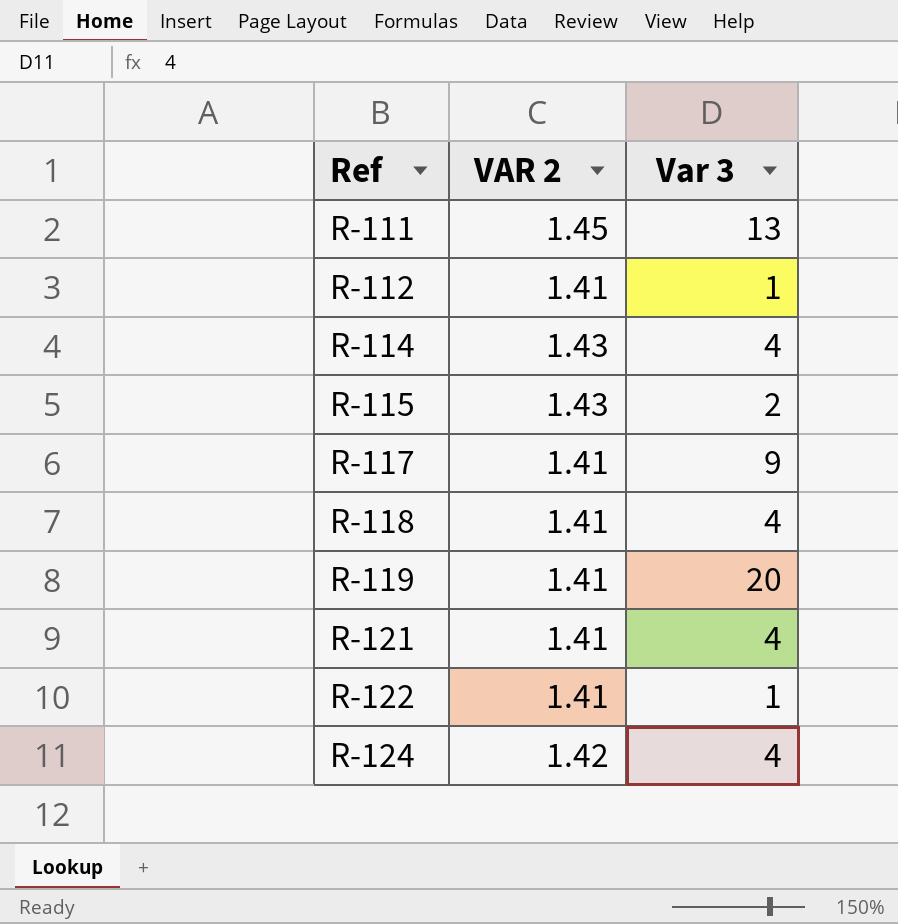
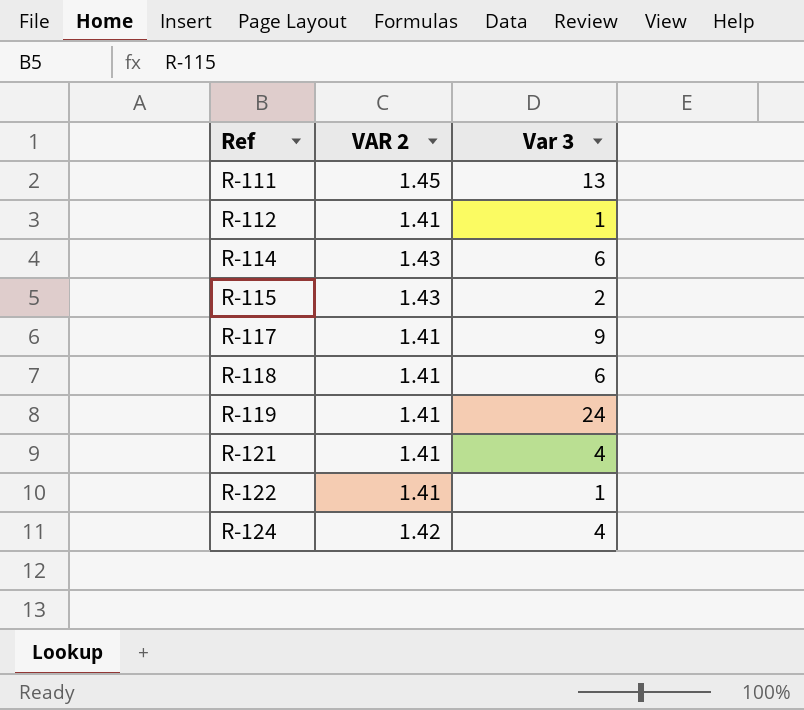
R-114 | Var 3: 4 -> 6
R-118 | Var 3: 4 -> 6
R-119 | Var 3: 20 -> 24

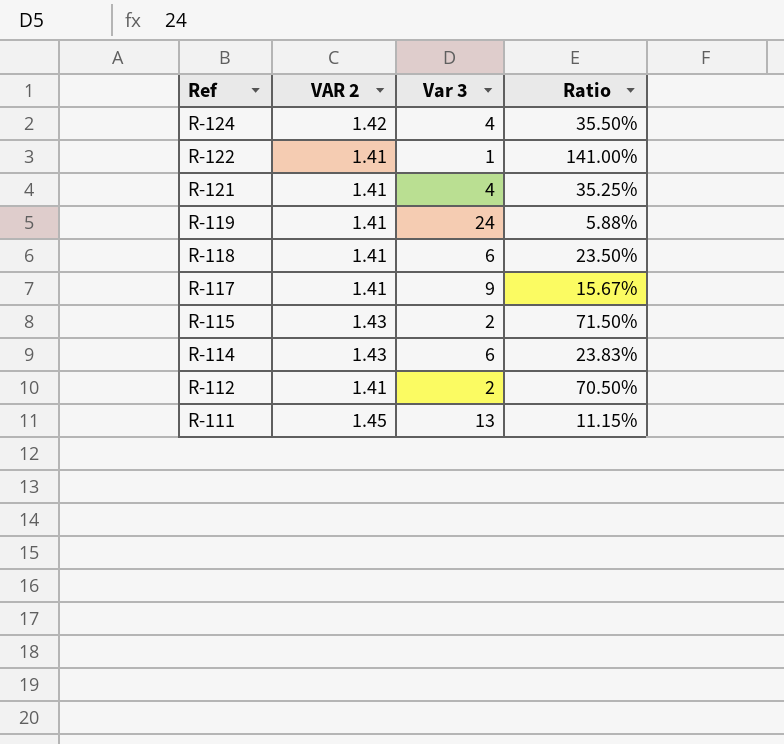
row order: Ref ascending -> Ref descending
column Ratio | formula: none -> [VAR 2] / [Var 3]
R-112 | Var 3: 1 -> 2

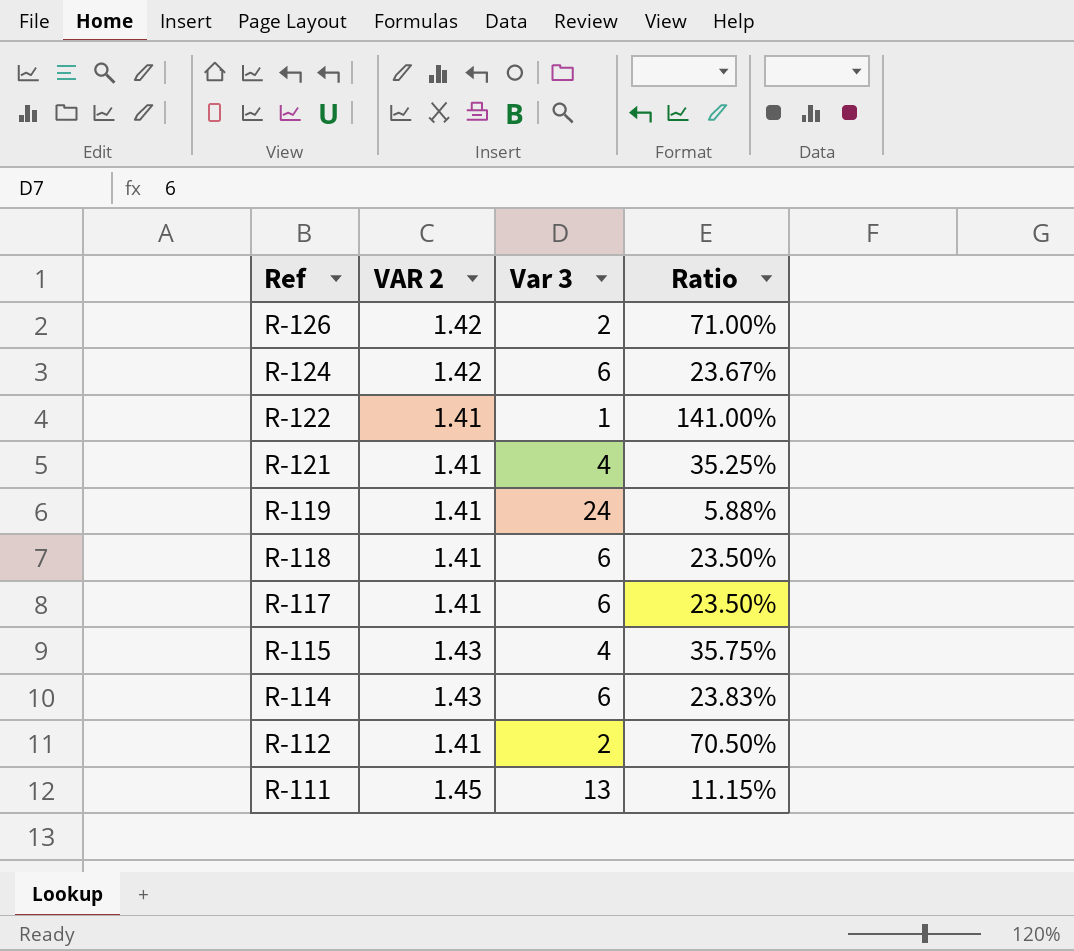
row R-126: none -> 1.42 | 2 | 71.00%
R-124 | Var 3: 4 -> 6
R-124 | Ratio: 35.50% -> 23.67%
R-117 | Var 3: 9 -> 6
R-117 | Ratio: 15.67% -> 23.50%
R-115 | Var 3: 2 -> 4
R-115 | Ratio: 71.50% -> 35.75%

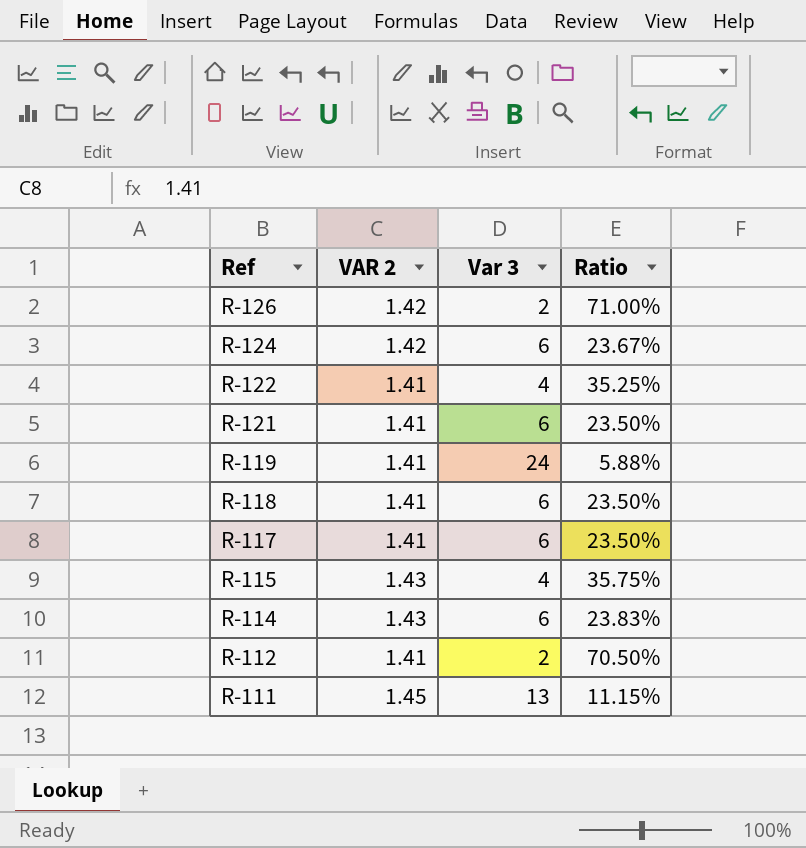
R-122 | Var 3: 1 -> 4
R-122 | Ratio: 141.00% -> 35.25%
R-121 | Var 3: 4 -> 6
R-121 | Ratio: 35.25% -> 23.50%

